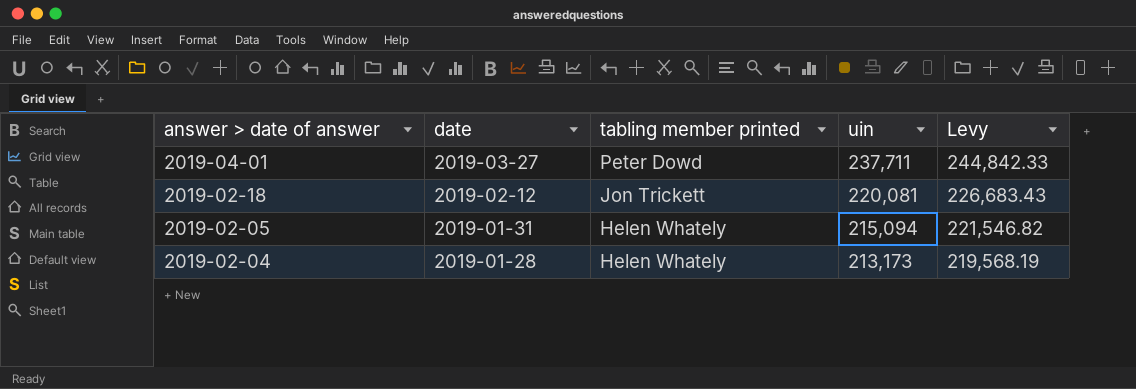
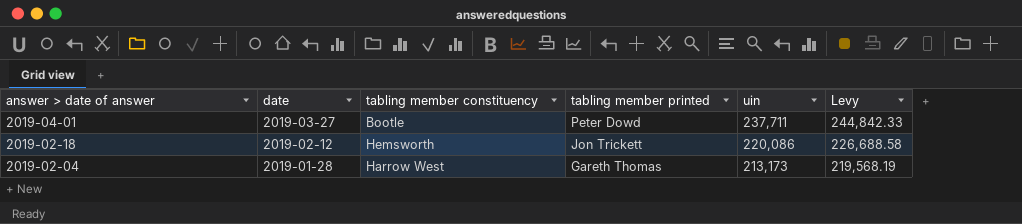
column tabling member constituency | position: none -> 3
row 2019-02-05: 2019-01-31 | Helen Whately | 215,094 | 221,546.82 -> none
2019-02-18 | uin: 220,081 -> 220,086
2019-02-18 | Levy: 226,683.43 -> 226,688.58
2019-02-04 | tabling member printed: Helen Whately -> Gareth Thomas

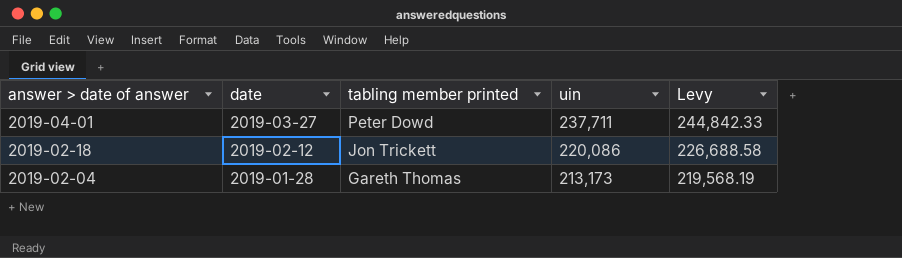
column tabling member constituency | position: 3 -> none

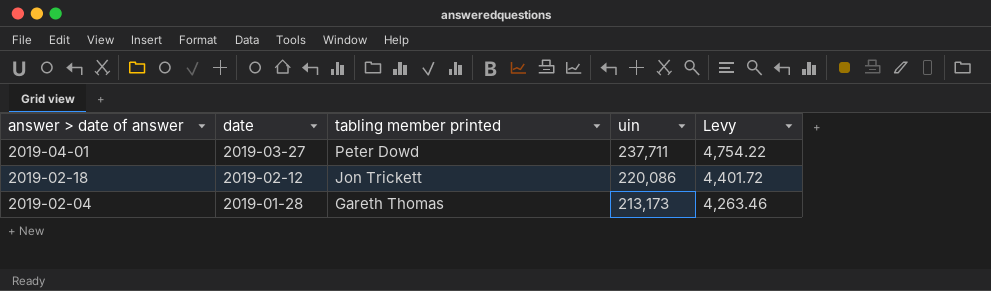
column Levy | formula: [uin] * 1.03 -> [uin] * 0.02

